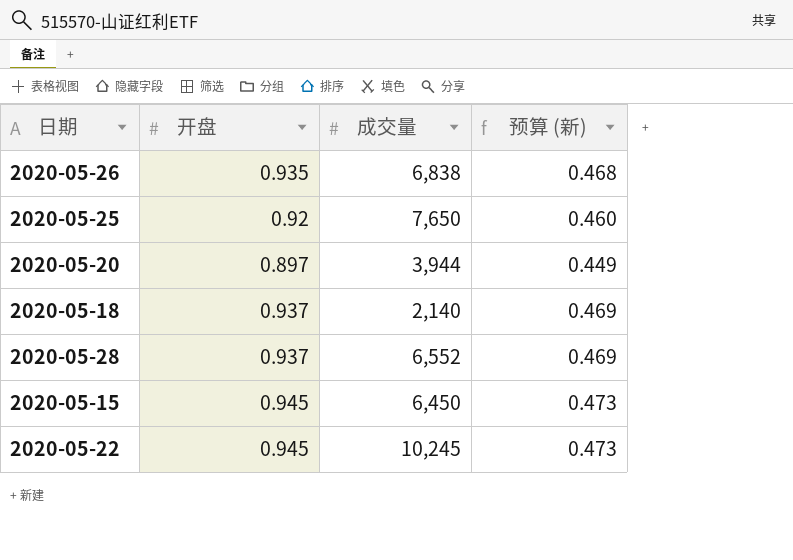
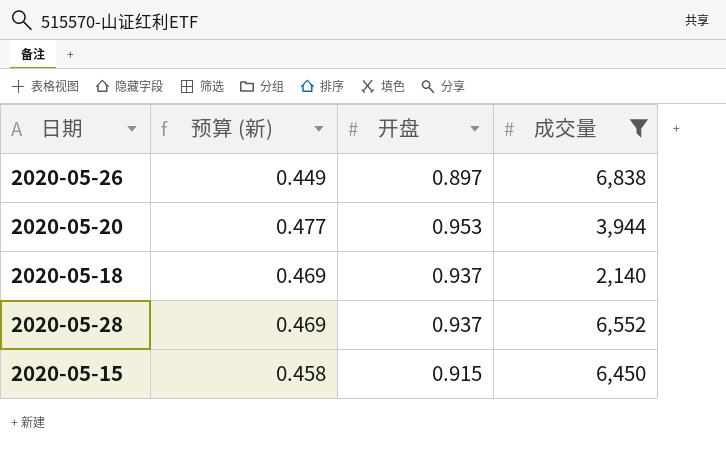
filter: none -> 成交量 <= 6,838
column 预算 (新) | position: 4 -> 2
2020-05-26 | 预算 (新): 0.468 -> 0.449
2020-05-26 | 开盘: 0.935 -> 0.897
2020-05-20 | 预算 (新): 0.449 -> 0.477
2020-05-20 | 开盘: 0.897 -> 0.953
2020-05-15 | 预算 (新): 0.473 -> 0.458
2020-05-15 | 开盘: 0.945 -> 0.915

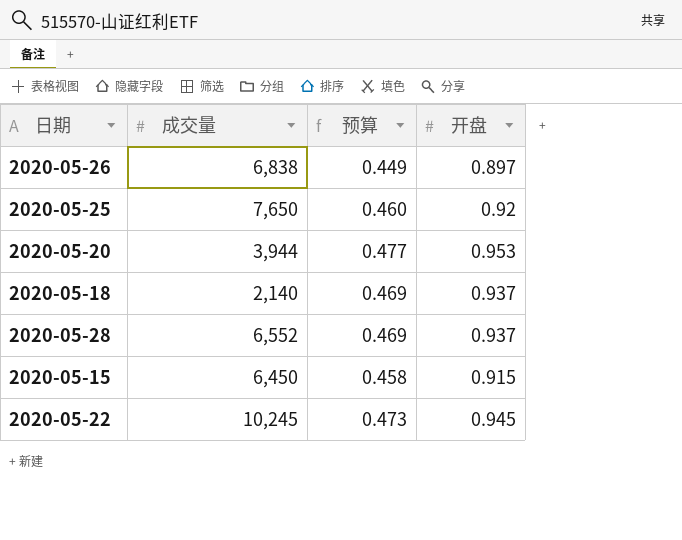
filter: 成交量 <= 6,838 -> none
column 成交量 | position: 4 -> 2
column name: 预算 (新) -> 预算

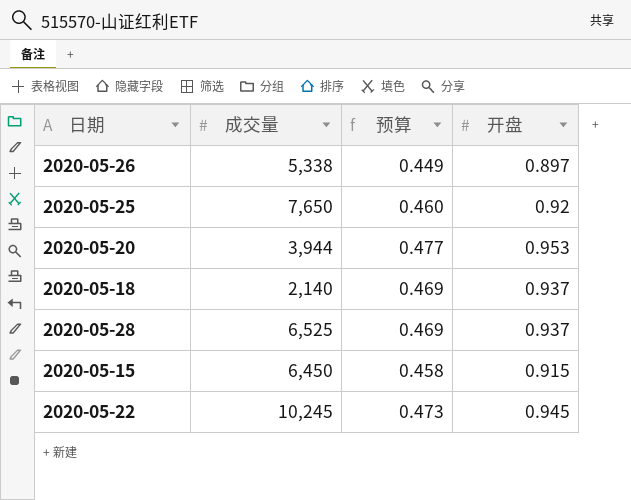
2020-05-26 | 成交量: 6,838 -> 5,338
2020-05-28 | 成交量: 6,552 -> 6,525

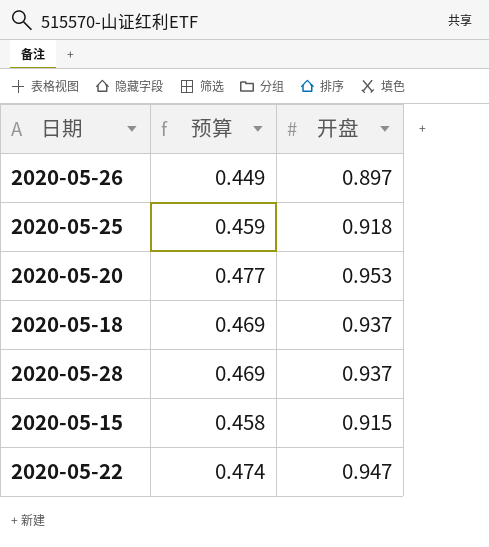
column 成交量 | position: 2 -> none
2020-05-25 | 预算: 0.460 -> 0.459
2020-05-25 | 开盘: 0.92 -> 0.918
2020-05-22 | 预算: 0.473 -> 0.474
2020-05-22 | 开盘: 0.945 -> 0.947

